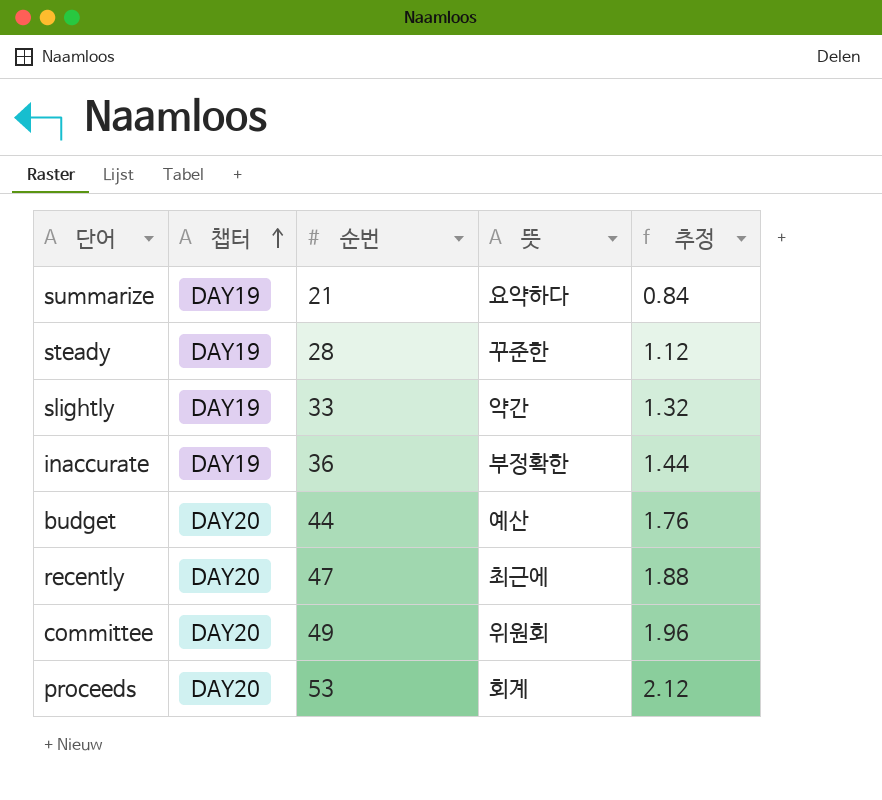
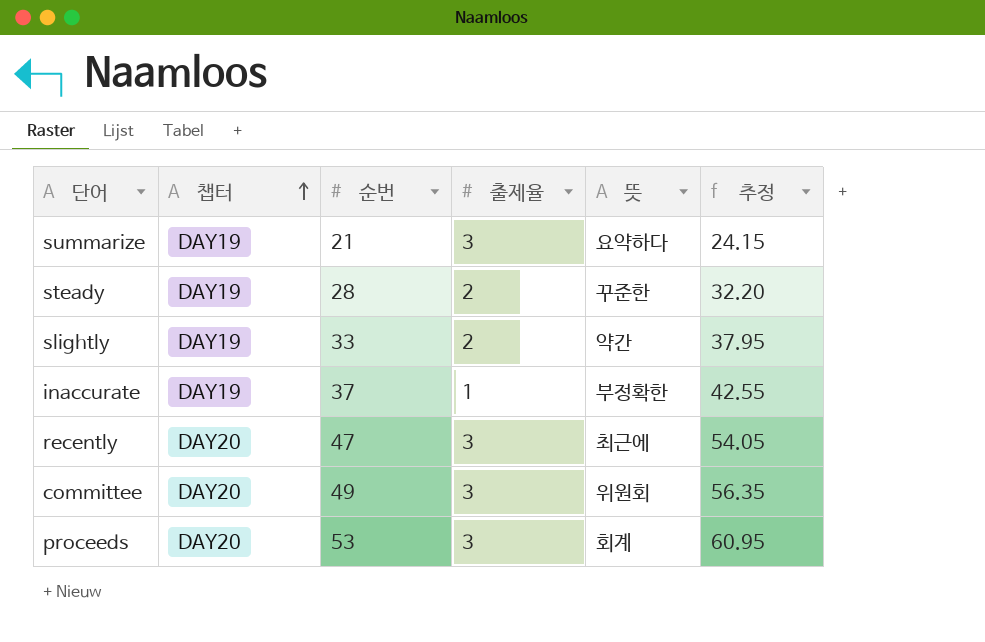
column 출제율 | position: none -> 4
column 추정 | formula: [순번] * 0.04 -> [순번] * 1.15
row budget: DAY20 | 44 | 예산 | 1.76 -> none
inaccurate | 순번: 36 -> 37

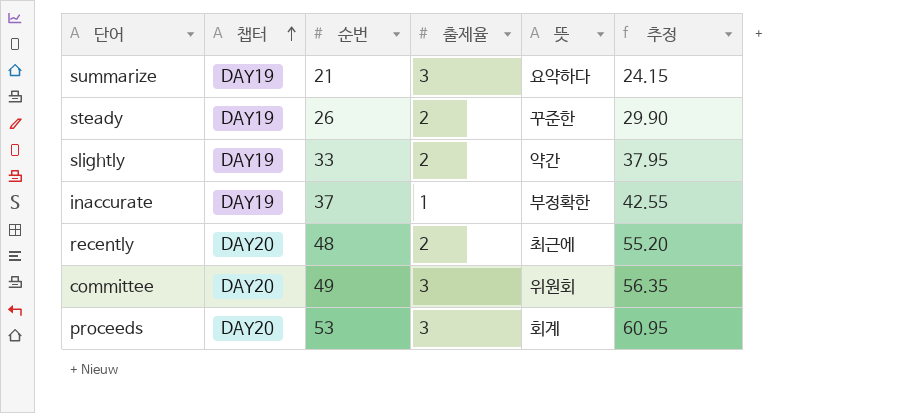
steady | 순번: 28 -> 26
steady | 추정: 32.20 -> 29.90
recently | 순번: 47 -> 48
recently | 출제율: 3 -> 2
recently | 추정: 54.05 -> 55.20

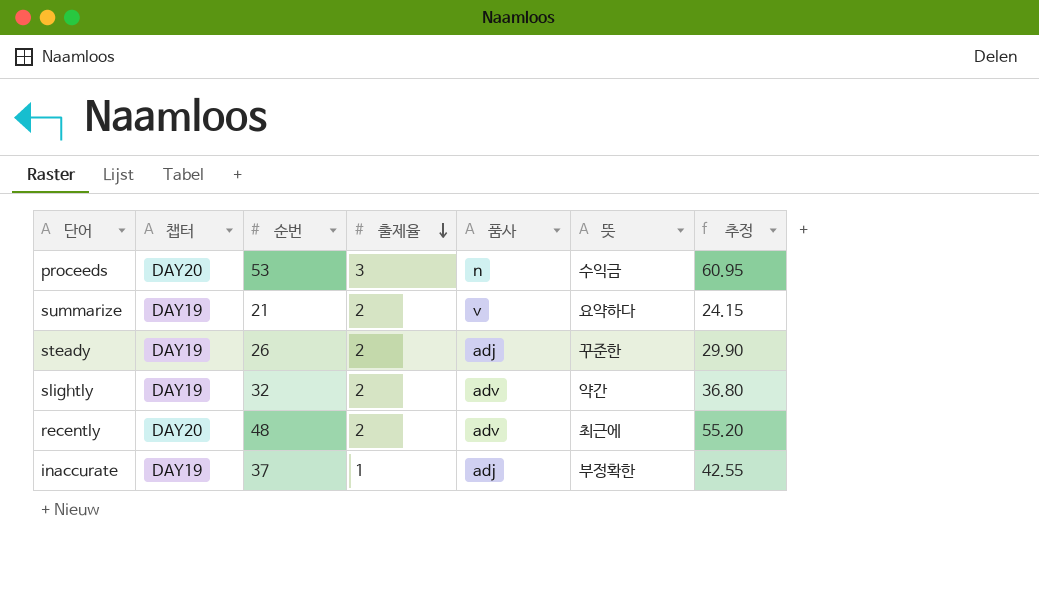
row order: 챕터 ascending -> 출제율 descending
column 품사 | position: none -> 5
row committee: DAY20 | 49 | 3 | 위원회 | 56.35 -> none
proceeds | 뜻: 회계 -> 수익금
summarize | 출제율: 3 -> 2
slightly | 순번: 33 -> 32
slightly | 추정: 37.95 -> 36.80

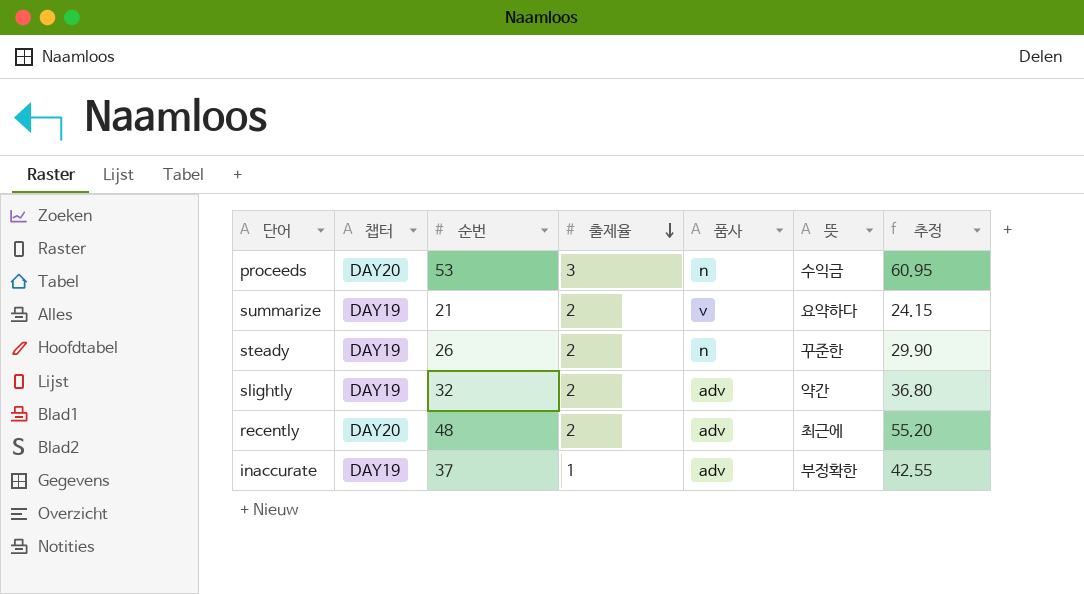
steady | 품사: adj -> n
inaccurate | 품사: adj -> adv

